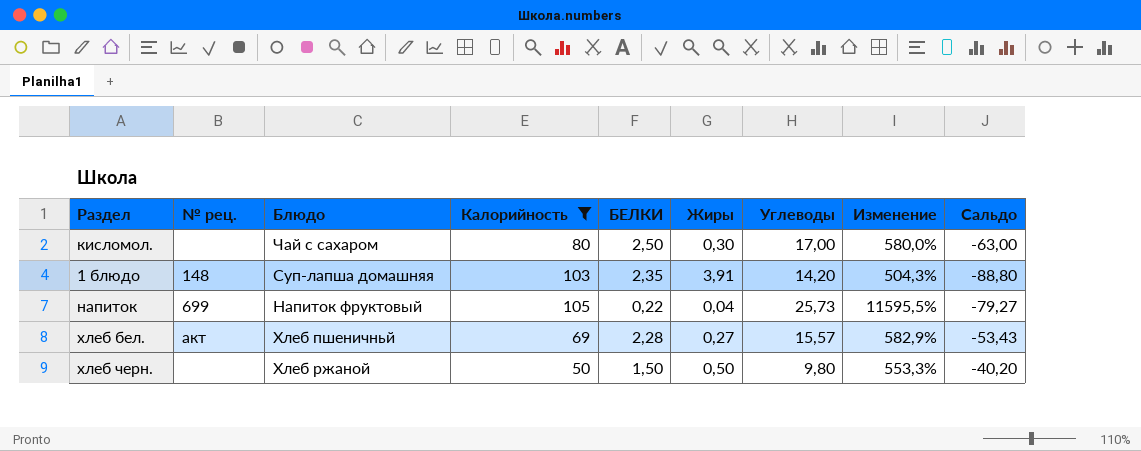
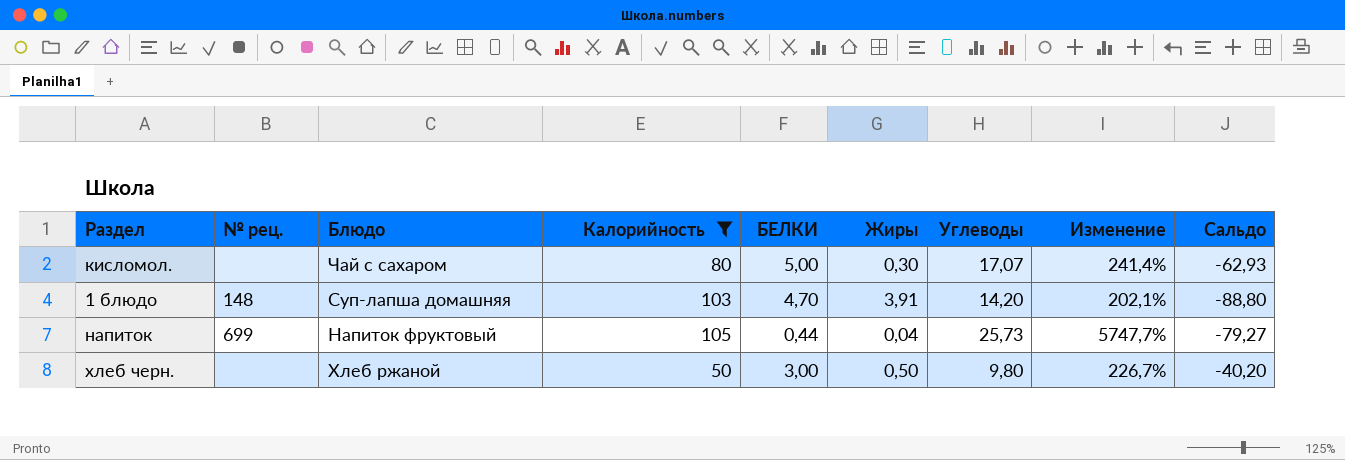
row хлеб бел.: акт | Хлеб пшеничньй | 69 | 2,28 | 0,27 | 15,57 | 582,9% | -53,43 -> none
кисломол. | БЕЛКИ: 2,50 -> 5,00
кисломол. | Углеводы: 17,00 -> 17,07
кисломол. | Изменение: 580,0% -> 241,4%
кисломол. | Сальдо: -63,00 -> -62,93
1 блюдо | БЕЛКИ: 2,35 -> 4,70
1 блюдо | Изменение: 504,3% -> 202,1%
напиток | БЕЛКИ: 0,22 -> 0,44
напиток | Изменение: 11595,5% -> 5747,7%
хлеб черн. | БЕЛКИ: 1,50 -> 3,00
хлеб черн. | Изменение: 553,3% -> 226,7%

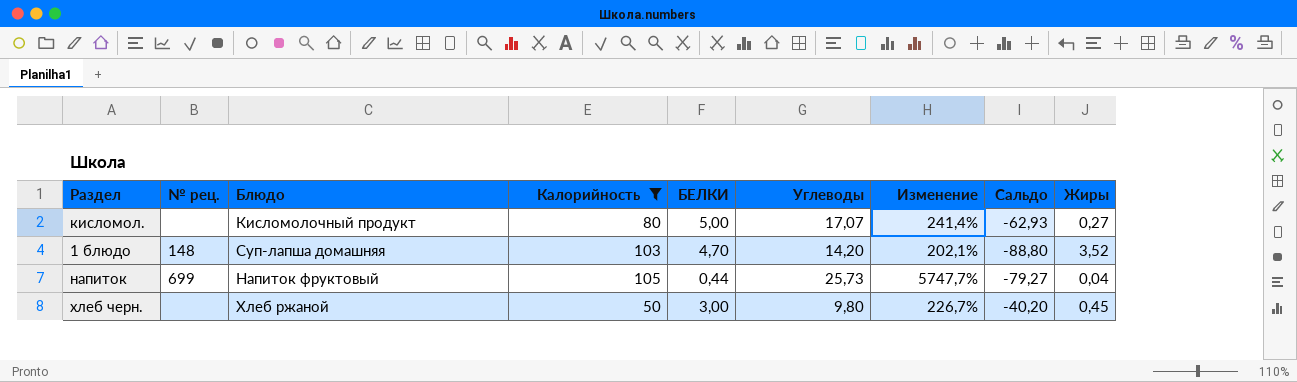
column Жиры | position: 6 -> 9
кисломол. | Блюдо: Чай с сахаром -> Кисломолочный продукт
кисломол. | Жиры: 0,30 -> 0,27
1 блюдо | Жиры: 3,91 -> 3,52
хлеб черн. | Жиры: 0,50 -> 0,45

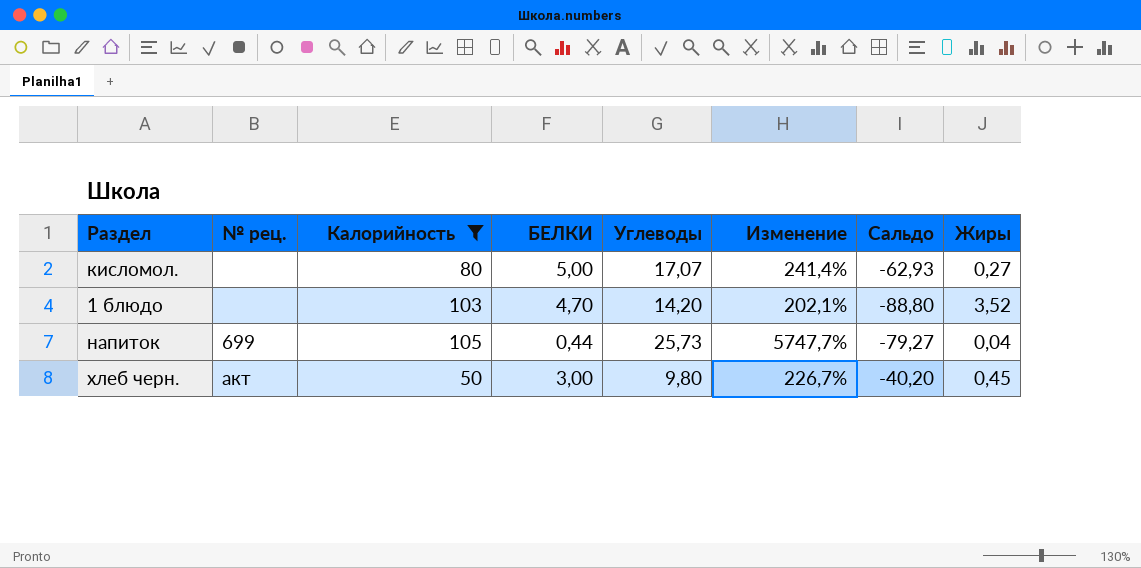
column Блюдо | position: 3 -> none
1 блюдо | № рец.: 148 -> none
хлеб черн. | № рец.: none -> акт

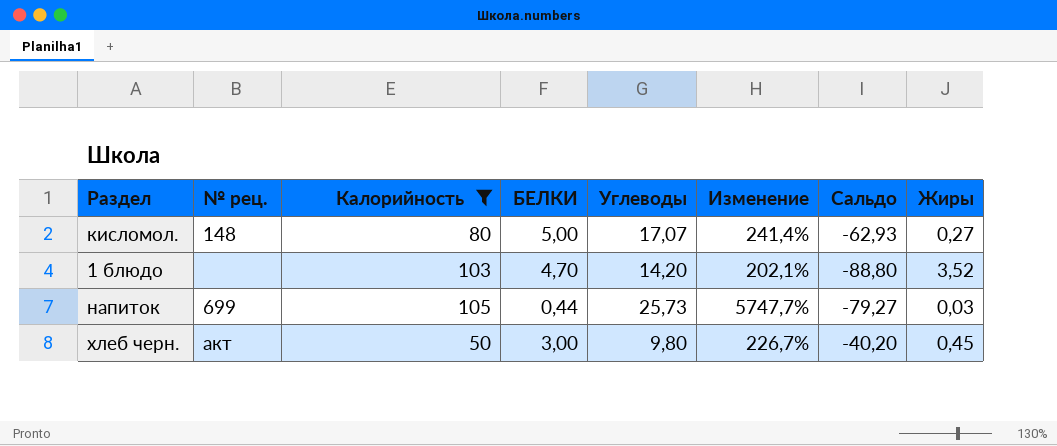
кисломол. | № рец.: none -> 148
напиток | Жиры: 0,04 -> 0,03

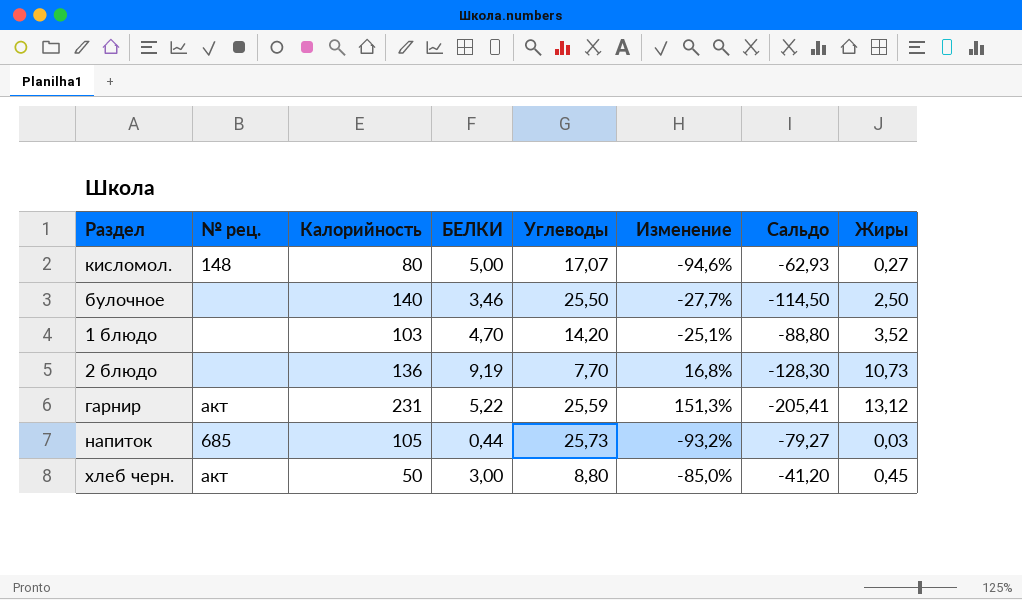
filter: Калорийность <= 105 -> none
column Изменение | formula: ([Углеводы] - [БЕЛКИ]) / [БЕЛКИ] -> ([Жиры] - [БЕЛКИ]) / [БЕЛКИ]
напиток | № рец.: 699 -> 685
хлеб черн. | Углеводы: 9,80 -> 8,80
хлеб черн. | Сальдо: -40,20 -> -41,20

